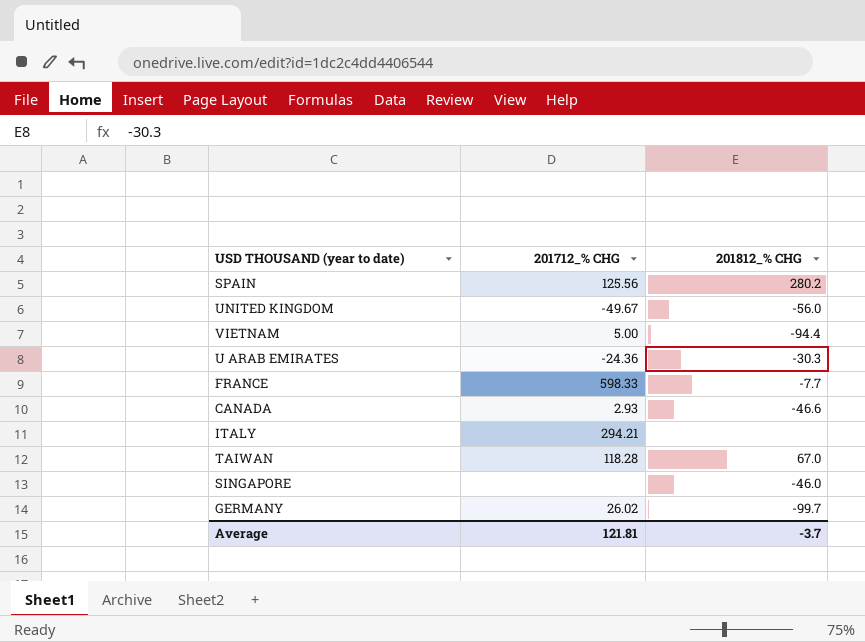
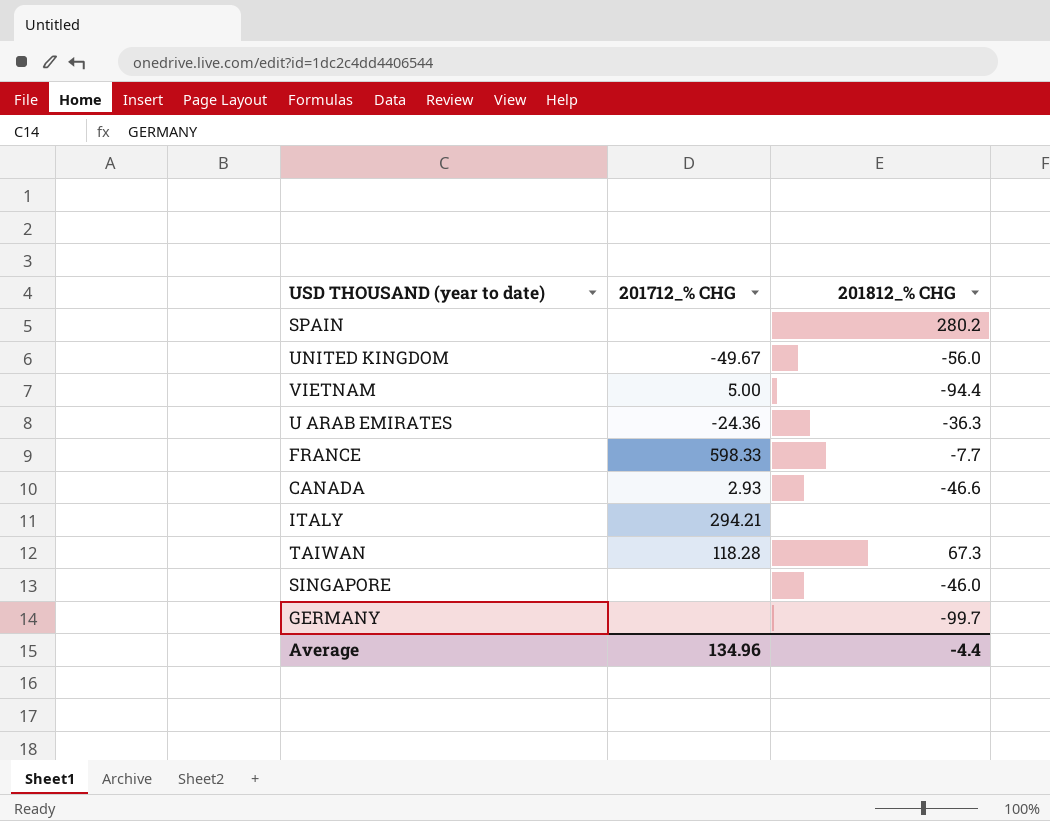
SPAIN | 201712_% CHG: 125.56 -> none
U ARAB EMIRATES | 201812_% CHG: -30.3 -> -36.3
TAIWAN | 201812_% CHG: 67.0 -> 67.3
GERMANY | 201712_% CHG: 26.02 -> none
Average | 201712_% CHG: 121.81 -> 134.96
Average | 201812_% CHG: -3.7 -> -4.4

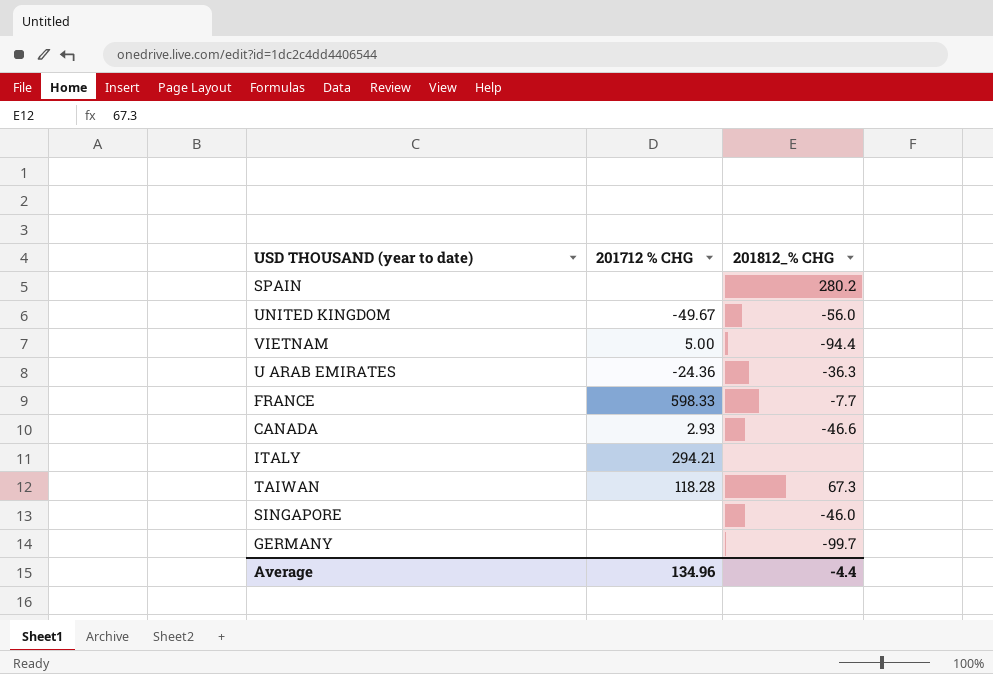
column name: 201712_% CHG -> 201712 % CHG

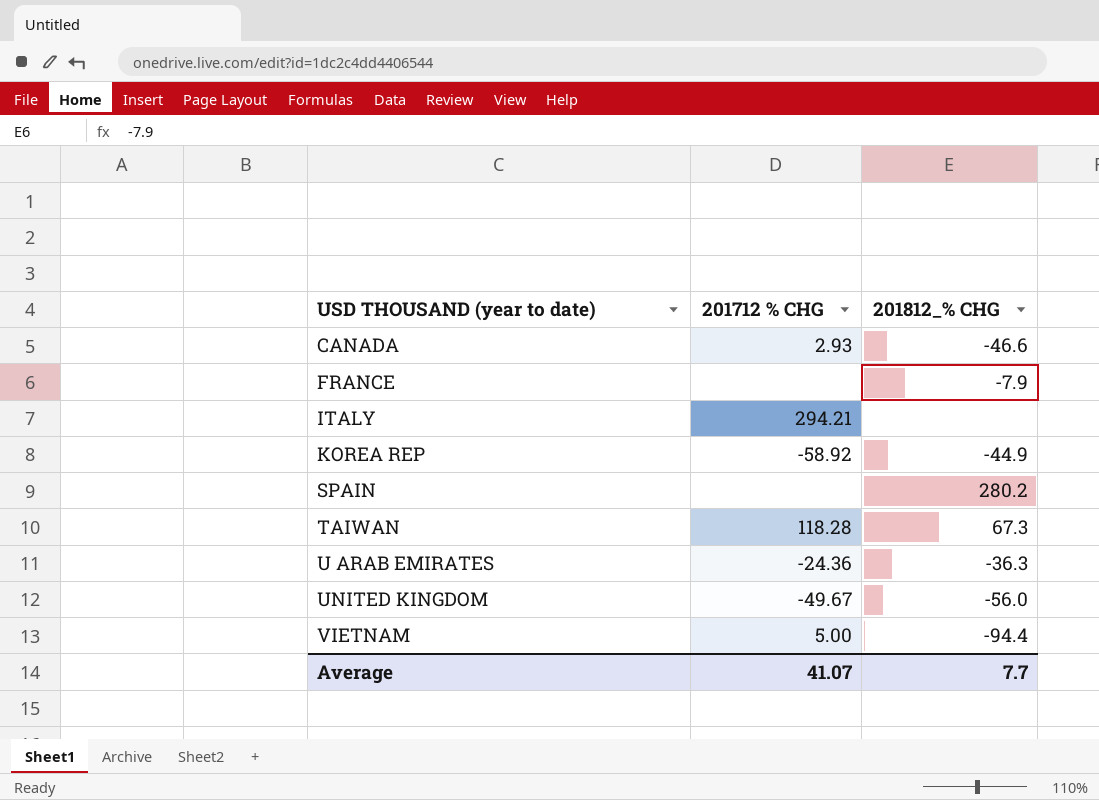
row order: none -> USD THOUSAND (year to date) ascending
row SINGAPORE: none | -46.0 -> none
row GERMANY: none | -99.7 -> none
FRANCE | 201712 % CHG: 598.33 -> none
FRANCE | 201812_% CHG: -7.7 -> -7.9
row KOREA REP: none -> -58.92 | -44.9
Average | 201712 % CHG: 134.96 -> 41.07
Average | 201812_% CHG: -4.4 -> 7.7

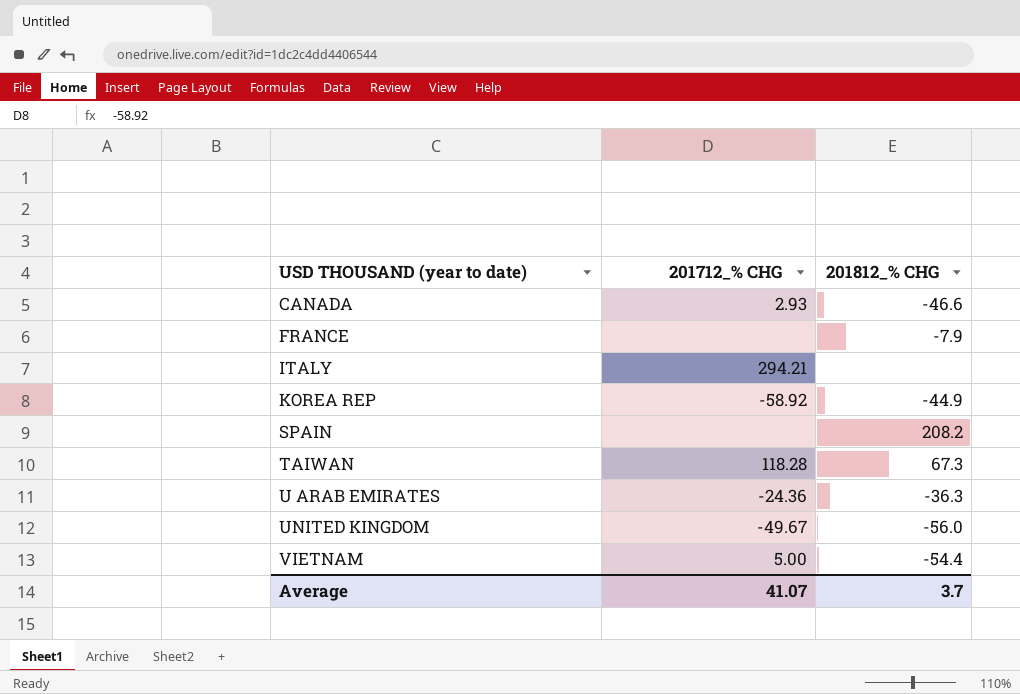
column name: 201712 % CHG -> 201712_% CHG
SPAIN | 201812_% CHG: 280.2 -> 208.2
VIETNAM | 201812_% CHG: -94.4 -> -54.4
Average | 201812_% CHG: 7.7 -> 3.7

